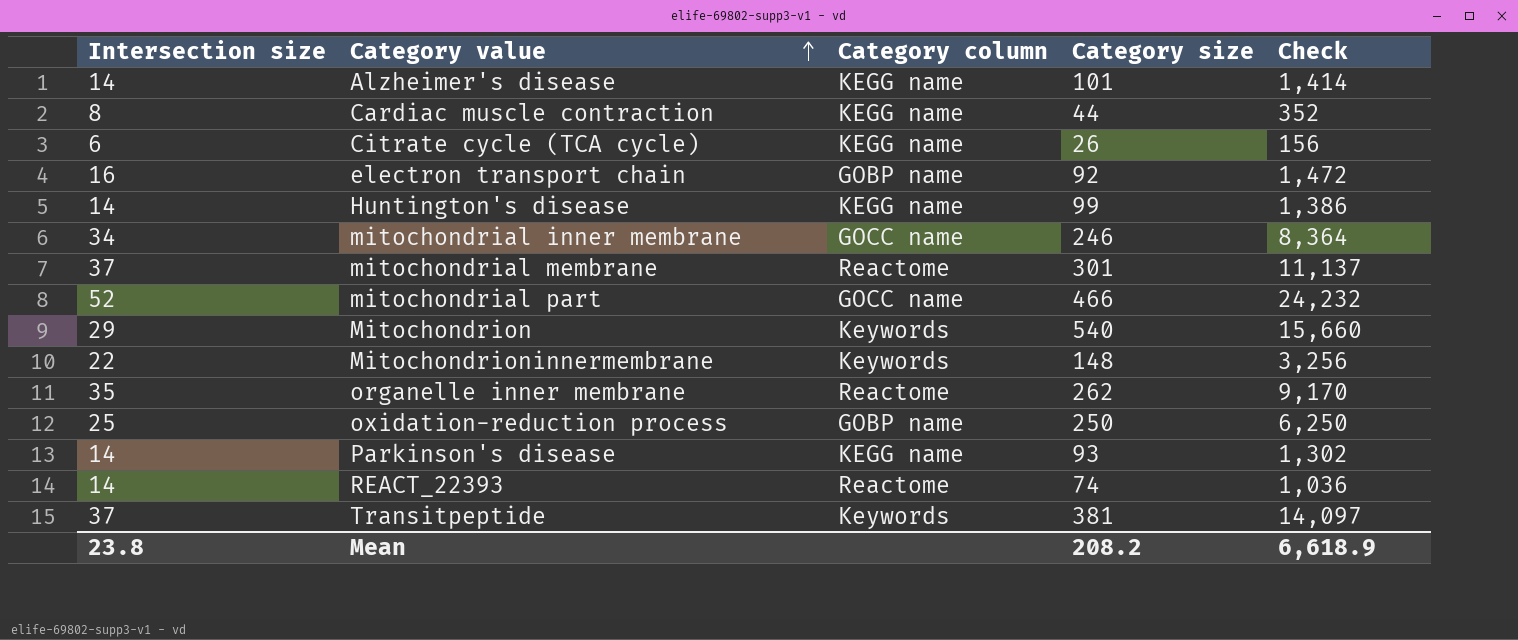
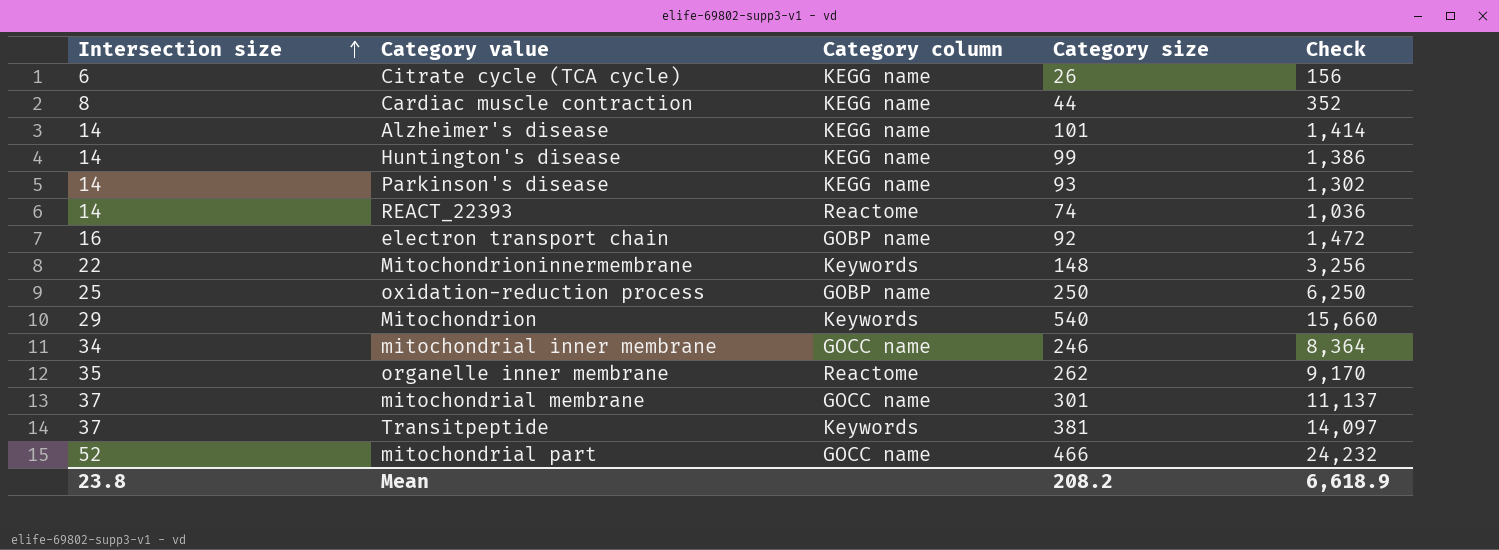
row order: Category value ascending -> Intersection size ascending
mitochondrial membrane | Category column: Reactome -> GOCC name

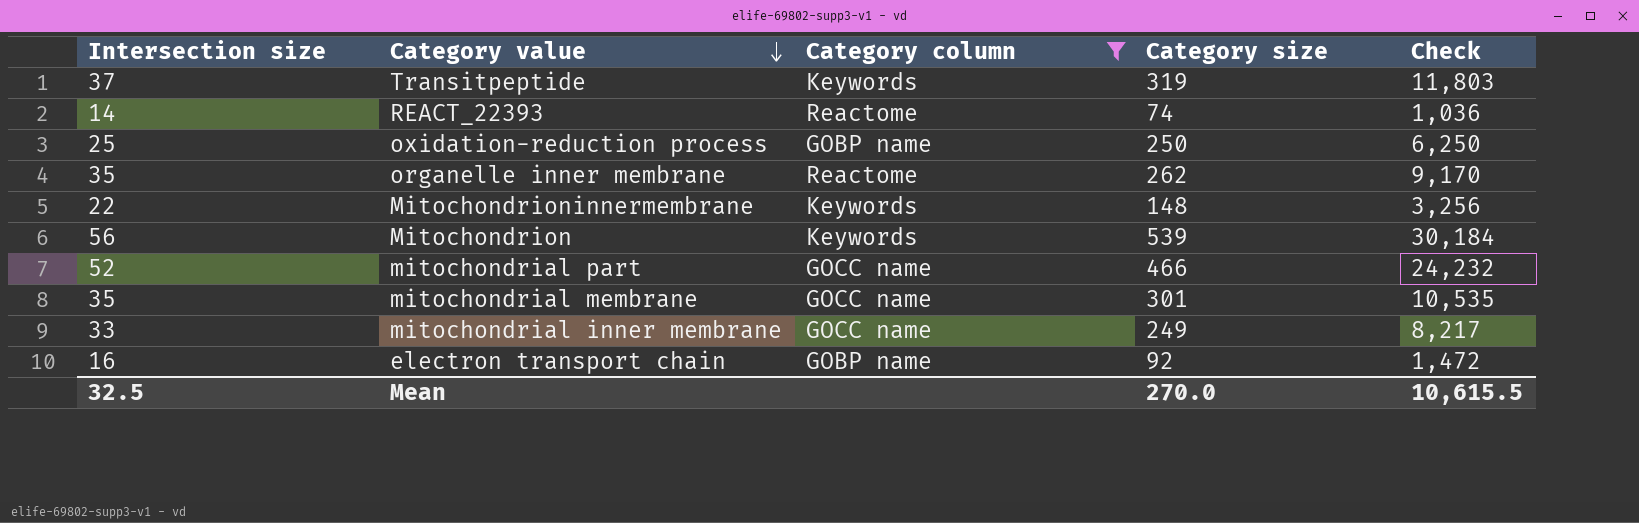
filter: none -> Category column != KEGG name
row order: Intersection size ascending -> Category value descending
Transitpeptide | Category size: 381 -> 319
Transitpeptide | Check: 14,097 -> 11,803
Mitochondrion | Intersection size: 29 -> 56
Mitochondrion | Category size: 540 -> 539
Mitochondrion | Check: 15,660 -> 30,184
mitochondrial membrane | Intersection size: 37 -> 35
mitochondrial membrane | Check: 11,137 -> 10,535
mitochondrial inner membrane | Intersection size: 34 -> 33
mitochondrial inner membrane | Category size: 246 -> 249
mitochondrial inner membrane | Check: 8,364 -> 8,217
Mean | Intersection size: 23.8 -> 32.5
Mean | Category size: 208.2 -> 270.0
Mean | Check: 6,618.9 -> 10,615.5

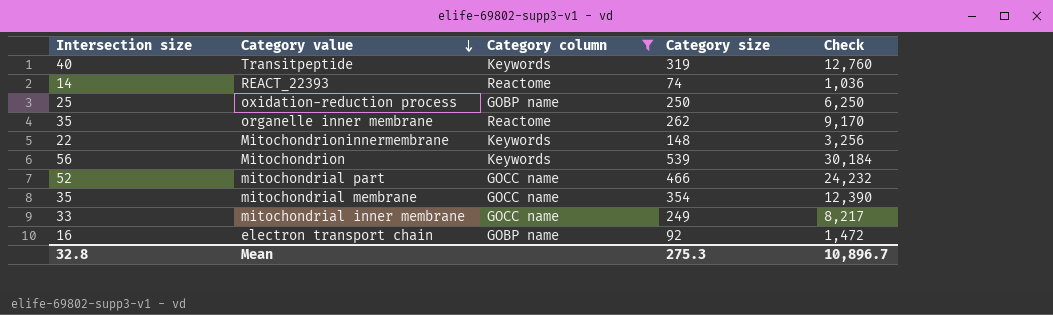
Transitpeptide | Intersection size: 37 -> 40
Transitpeptide | Check: 11,803 -> 12,760
mitochondrial membrane | Category size: 301 -> 354
mitochondrial membrane | Check: 10,535 -> 12,390
Mean | Intersection size: 32.5 -> 32.8
Mean | Category size: 270.0 -> 275.3
Mean | Check: 10,615.5 -> 10,896.7

